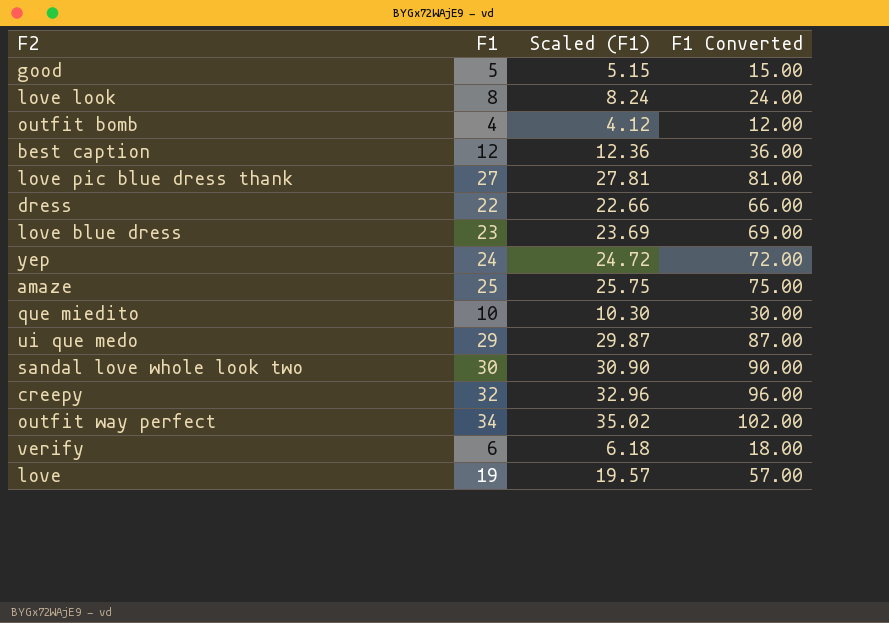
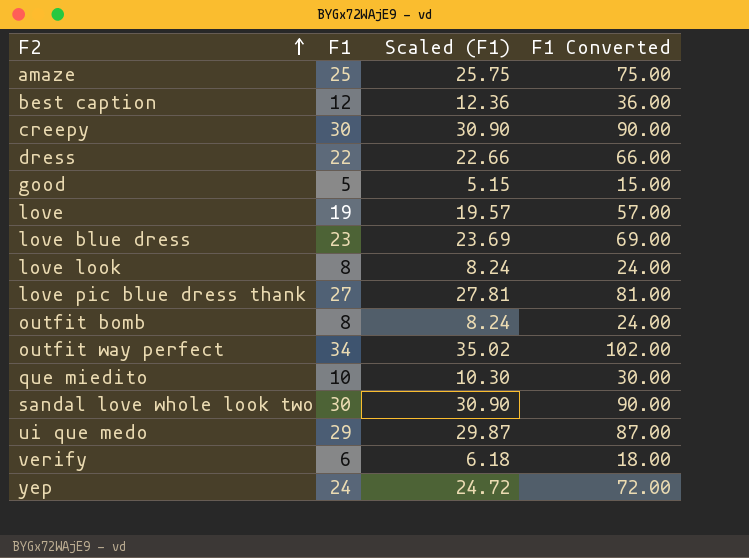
row order: none -> F2 ascending
creepy | F1: 32 -> 30
creepy | Scaled (F1): 32.96 -> 30.90
creepy | F1 Converted: 96.00 -> 90.00
outfit bomb | F1: 4 -> 8
outfit bomb | Scaled (F1): 4.12 -> 8.24
outfit bomb | F1 Converted: 12.00 -> 24.00

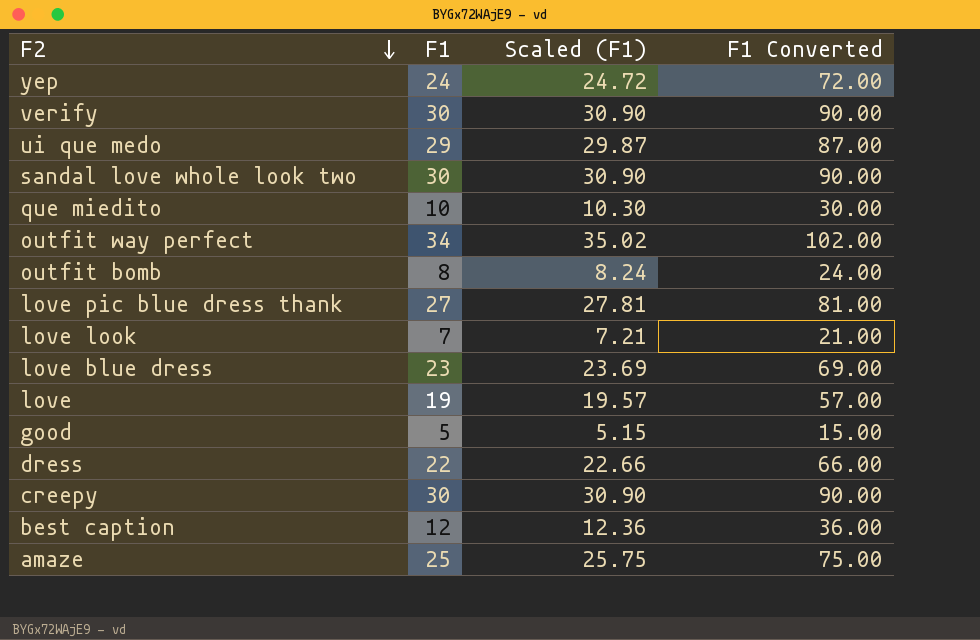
row order: F2 ascending -> F2 descending
verify | F1: 6 -> 30
verify | Scaled (F1): 6.18 -> 30.90
verify | F1 Converted: 18.00 -> 90.00
love look | F1: 8 -> 7
love look | Scaled (F1): 8.24 -> 7.21
love look | F1 Converted: 24.00 -> 21.00

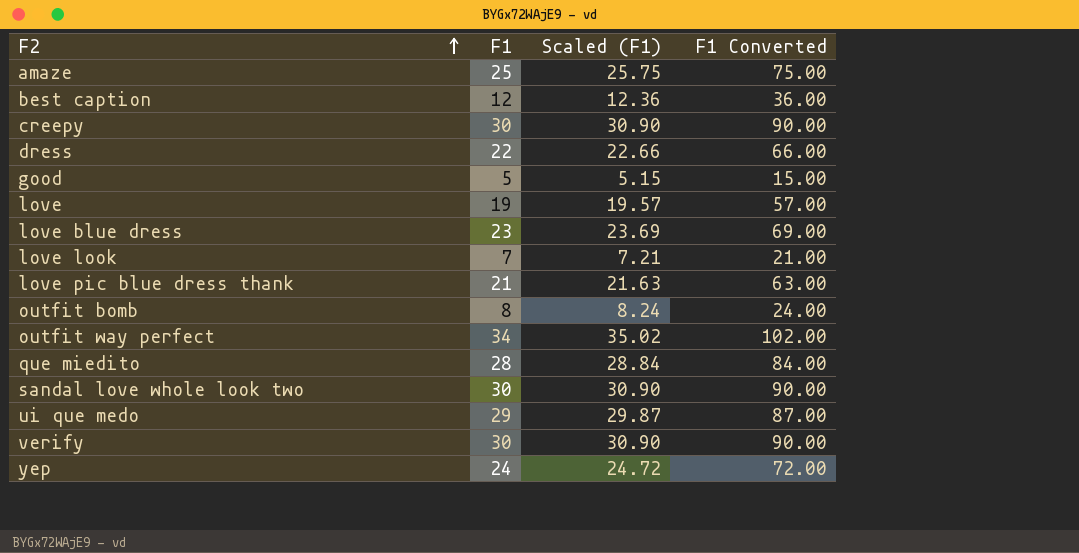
row order: F2 descending -> F2 ascending
love pic blue dress thank | F1: 27 -> 21
love pic blue dress thank | Scaled (F1): 27.81 -> 21.63
love pic blue dress thank | F1 Converted: 81.00 -> 63.00
que miedito | F1: 10 -> 28
que miedito | Scaled (F1): 10.30 -> 28.84
que miedito | F1 Converted: 30.00 -> 84.00

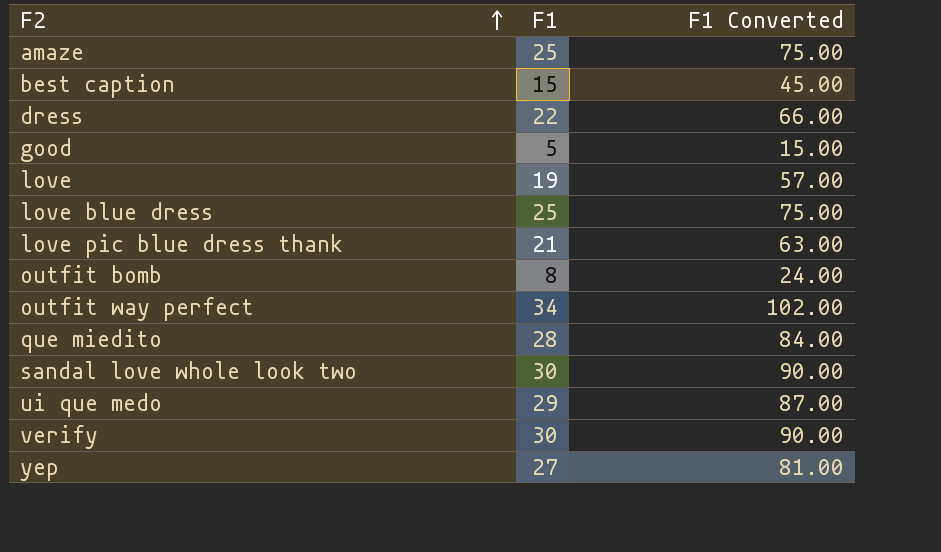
column Scaled (F1) | formula: [F1] * 1.03 -> none
row creepy: 30 | 30.90 | 90.00 -> none
row love look: 7 | 7.21 | 21.00 -> none
best caption | F1: 12 -> 15
best caption | F1 Converted: 36.00 -> 45.00
love blue dress | F1: 23 -> 25
love blue dress | F1 Converted: 69.00 -> 75.00
yep | F1: 24 -> 27
yep | F1 Converted: 72.00 -> 81.00

